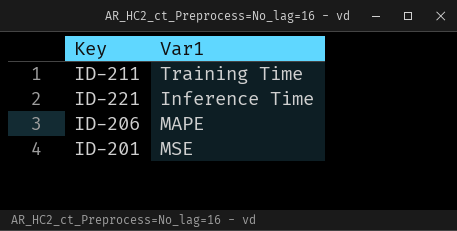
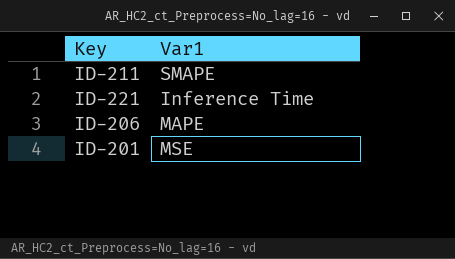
ID-211 | Var1: Training Time -> SMAPE

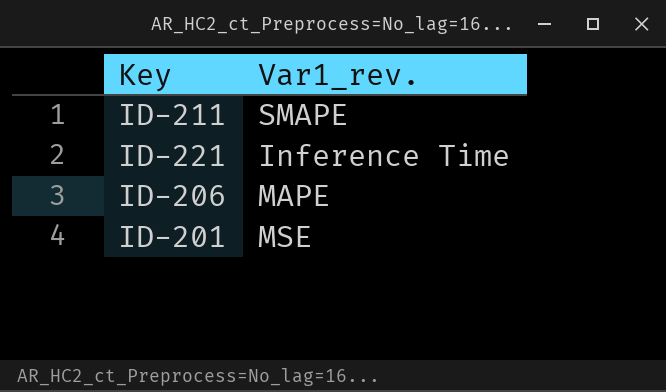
column name: Var1 -> Var1_rev.

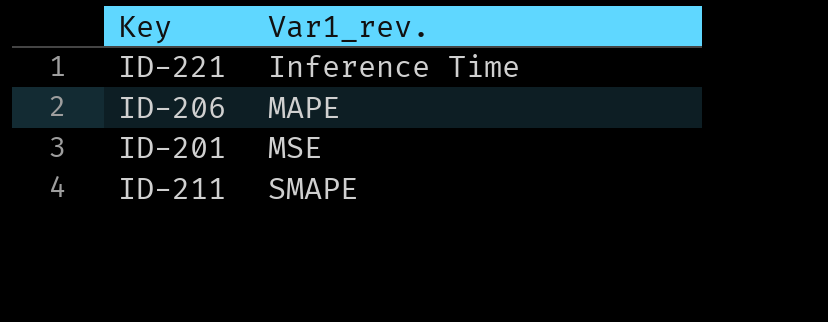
row order: none -> Var1_rev. ascending

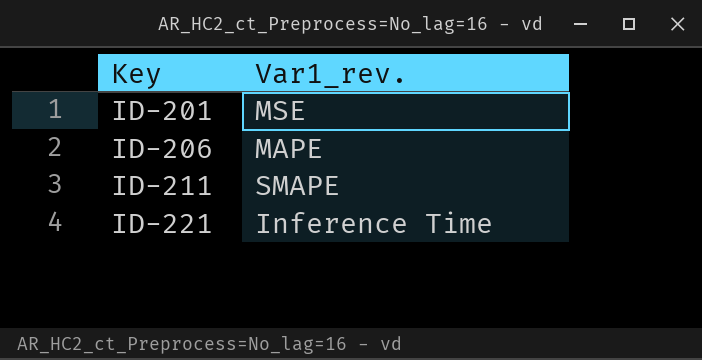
row order: Var1_rev. ascending -> Key ascending

